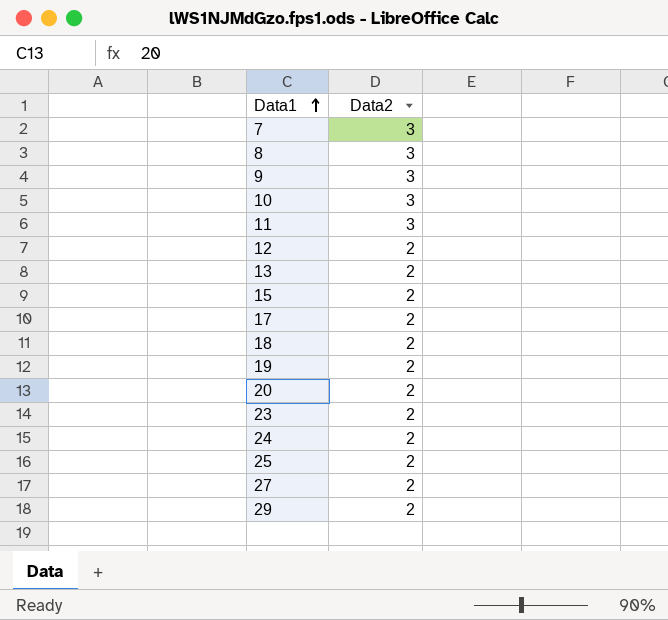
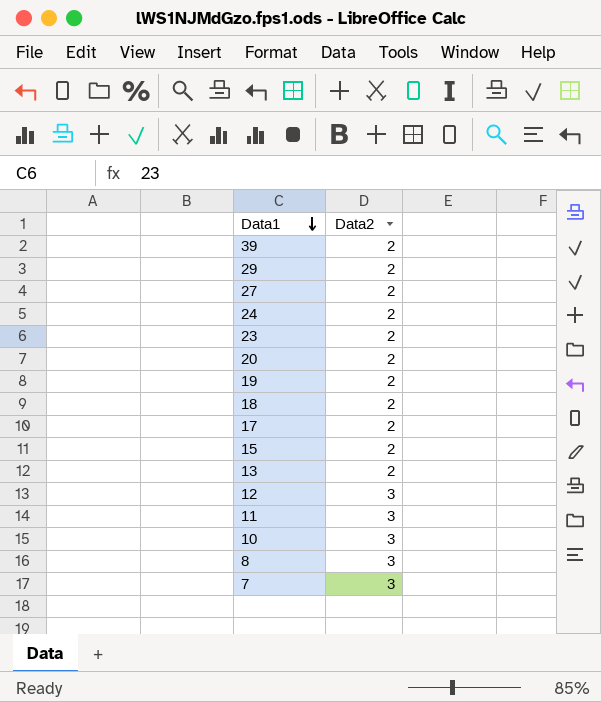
row order: Data1 ascending -> Data1 descending
row 9: 3 -> none
row 25: 2 -> none
row 39: none -> 2
12 | Data2: 2 -> 3

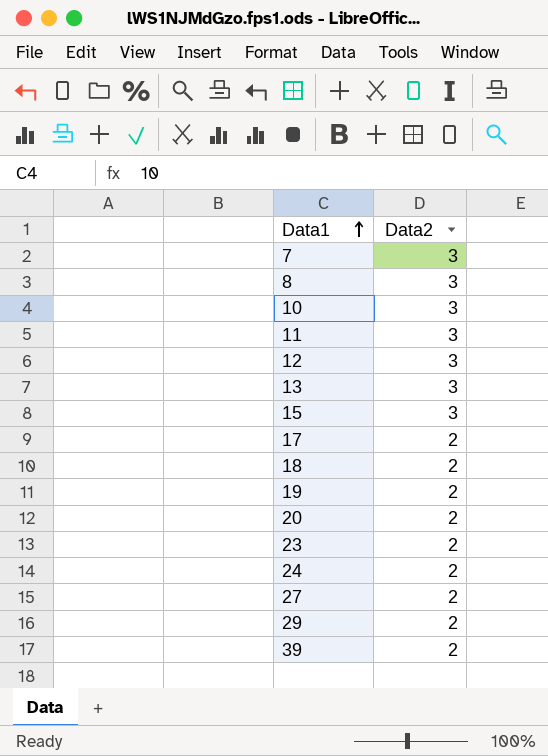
row order: Data1 descending -> Data1 ascending
13 | Data2: 2 -> 3
15 | Data2: 2 -> 3

